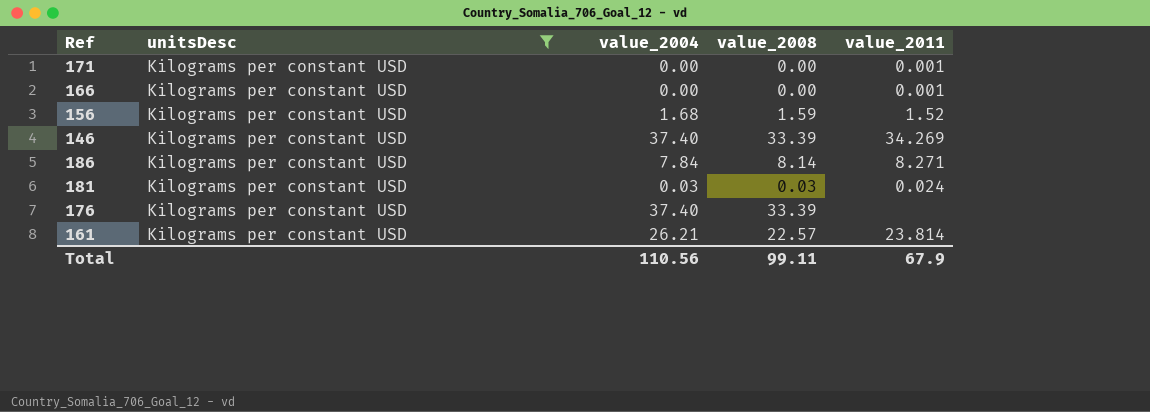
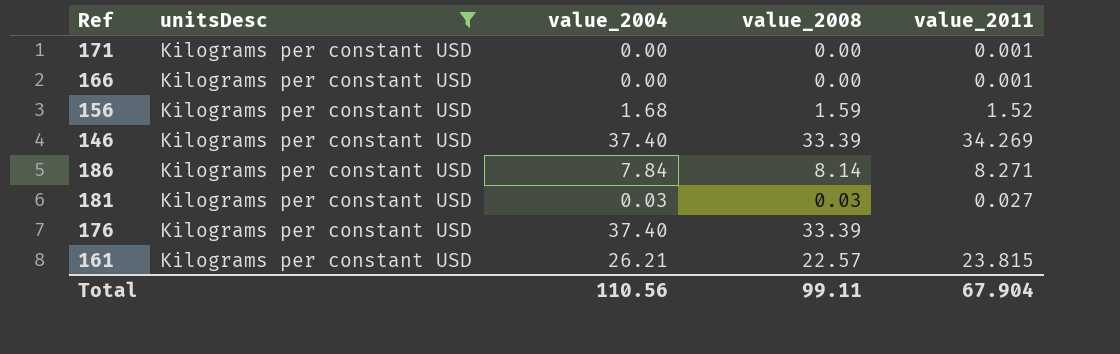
181 | value_2011: 0.024 -> 0.027
161 | value_2011: 23.814 -> 23.815
Total | value_2011: 67.9 -> 67.904

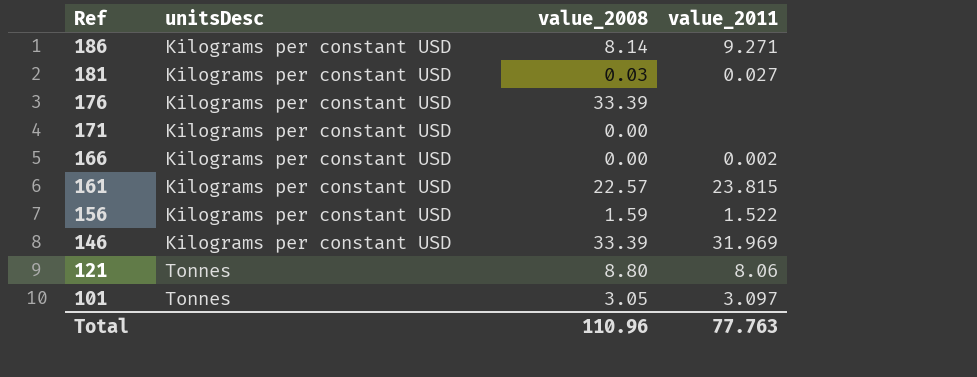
filter: unitsDesc = Kilograms per constant USD -> none
row order: none -> Ref descending
column value_2004 | position: 3 -> none
186 | value_2011: 8.271 -> 9.271
171 | value_2011: 0.001 -> none
166 | value_2011: 0.001 -> 0.002
156 | value_2011: 1.52 -> 1.522
146 | value_2011: 34.269 -> 31.969
Total | value_2008: 99.11 -> 110.96
Total | value_2011: 67.904 -> 77.763

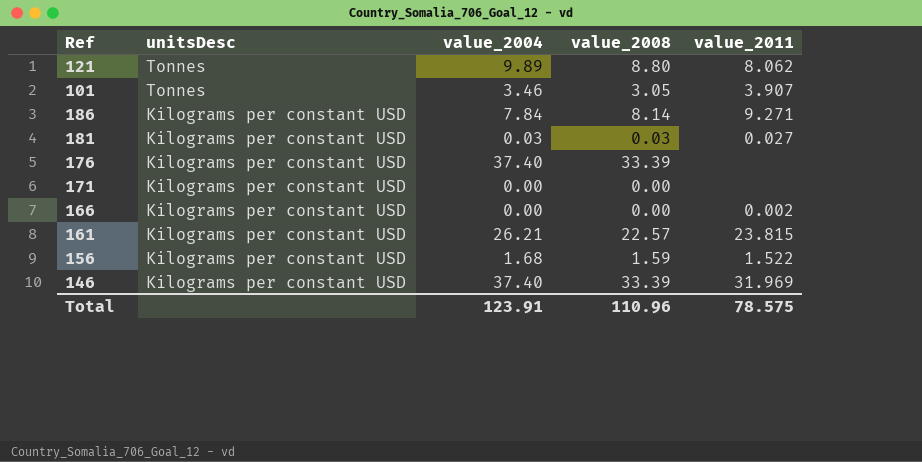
row order: Ref descending -> unitsDesc descending
column value_2004 | position: none -> 3
121 | value_2011: 8.06 -> 8.062
101 | value_2011: 3.097 -> 3.907
Total | value_2011: 77.763 -> 78.575

